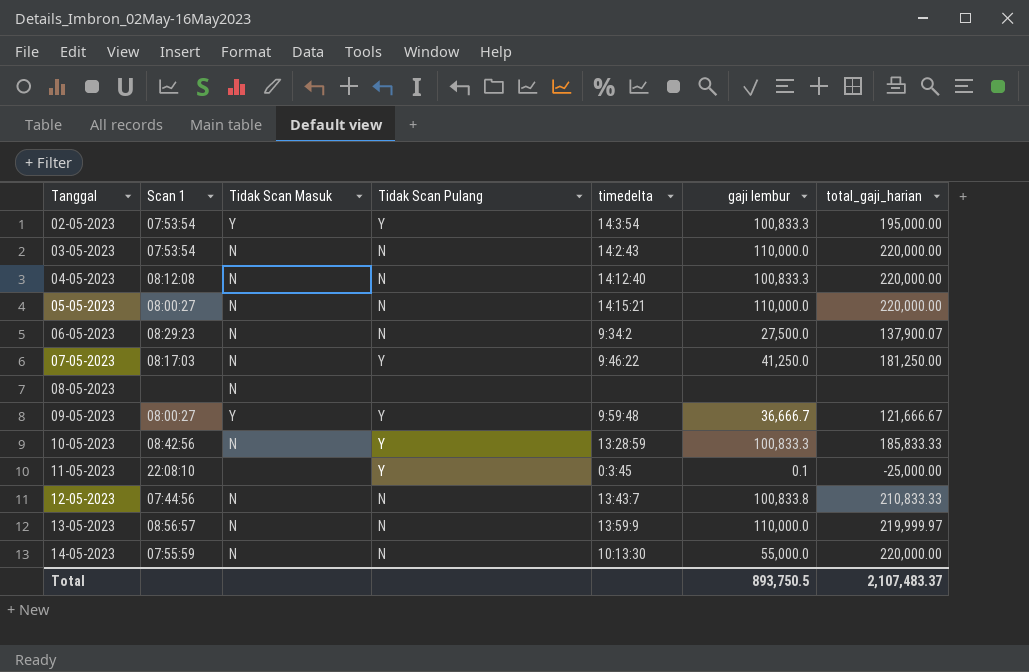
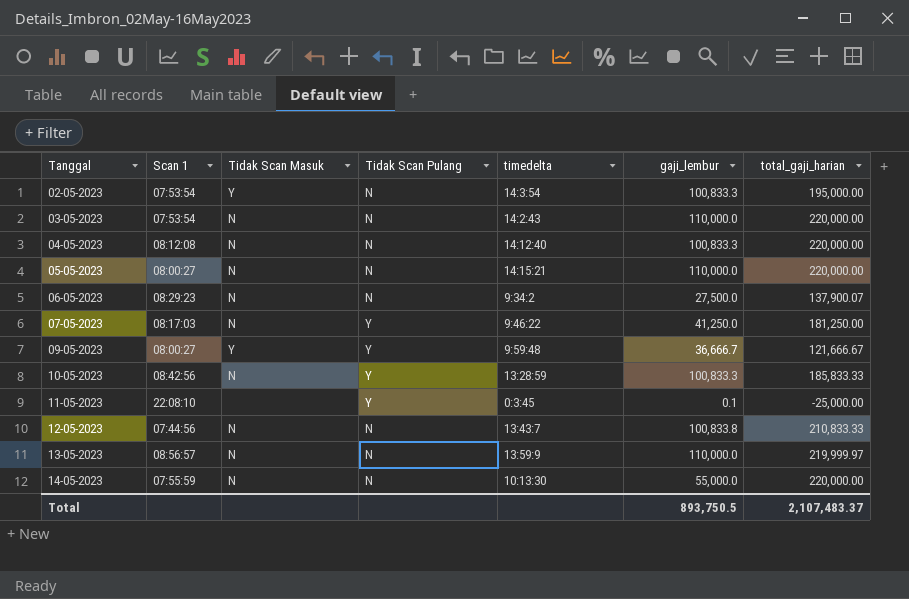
column name: gaji lembur -> gaji_lembur
row 08-05-2023: none | N | none | none | none | none -> none
02-05-2023 | Tidak Scan Pulang: Y -> N

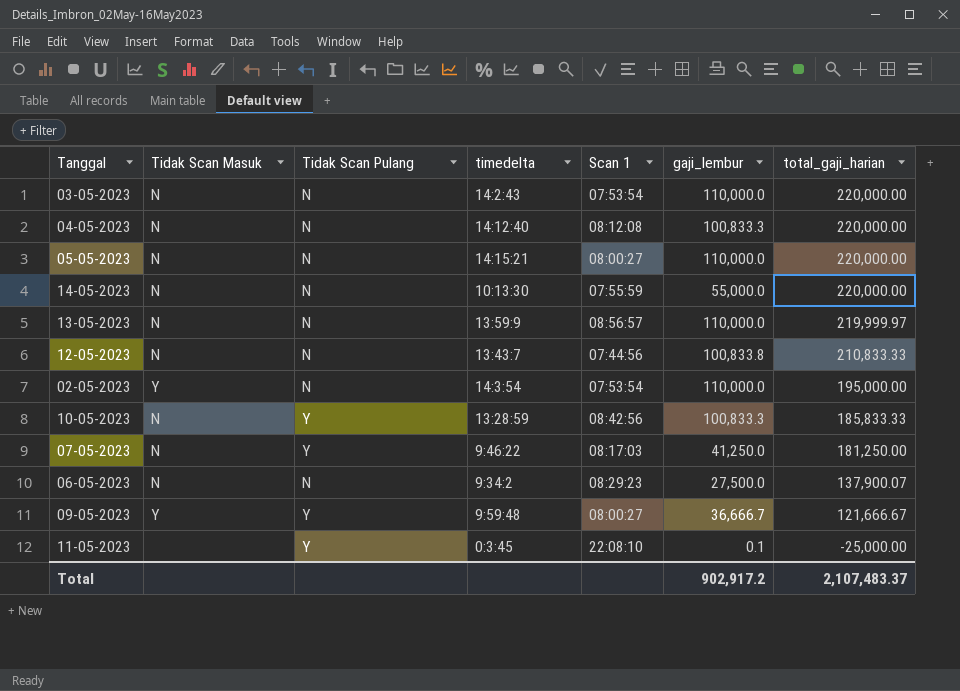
row order: Tanggal ascending -> total_gaji_harian descending
column Scan 1 | position: 2 -> 5
02-05-2023 | gaji_lembur: 100,833.3 -> 110,000.0
Total | gaji_lembur: 893,750.5 -> 902,917.2

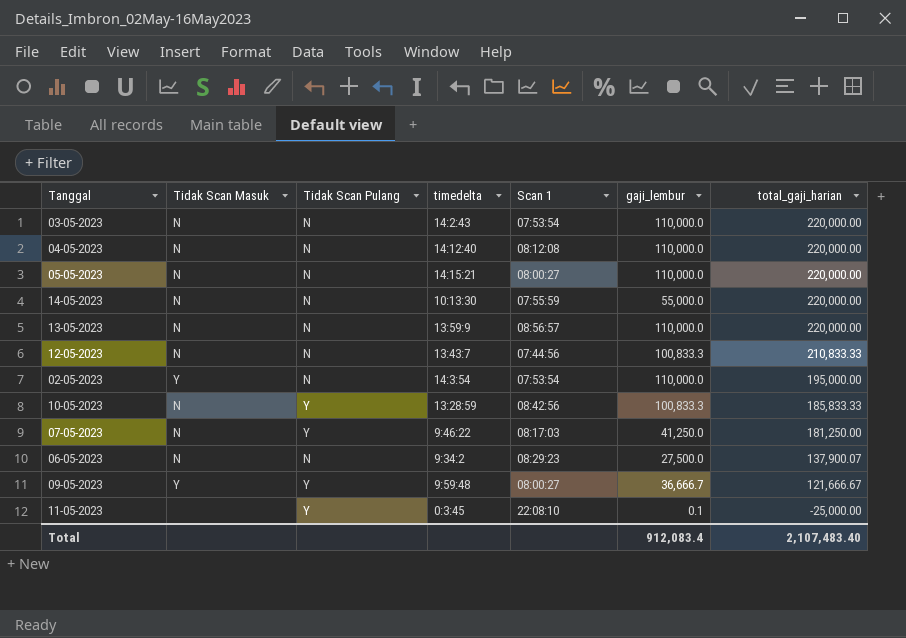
04-05-2023 | gaji_lembur: 100,833.3 -> 110,000.0
13-05-2023 | total_gaji_harian: 219,999.97 -> 220,000.00
12-05-2023 | gaji_lembur: 100,833.8 -> 100,833.3
Total | gaji_lembur: 902,917.2 -> 912,083.4
Total | total_gaji_harian: 2,107,483.37 -> 2,107,483.40

